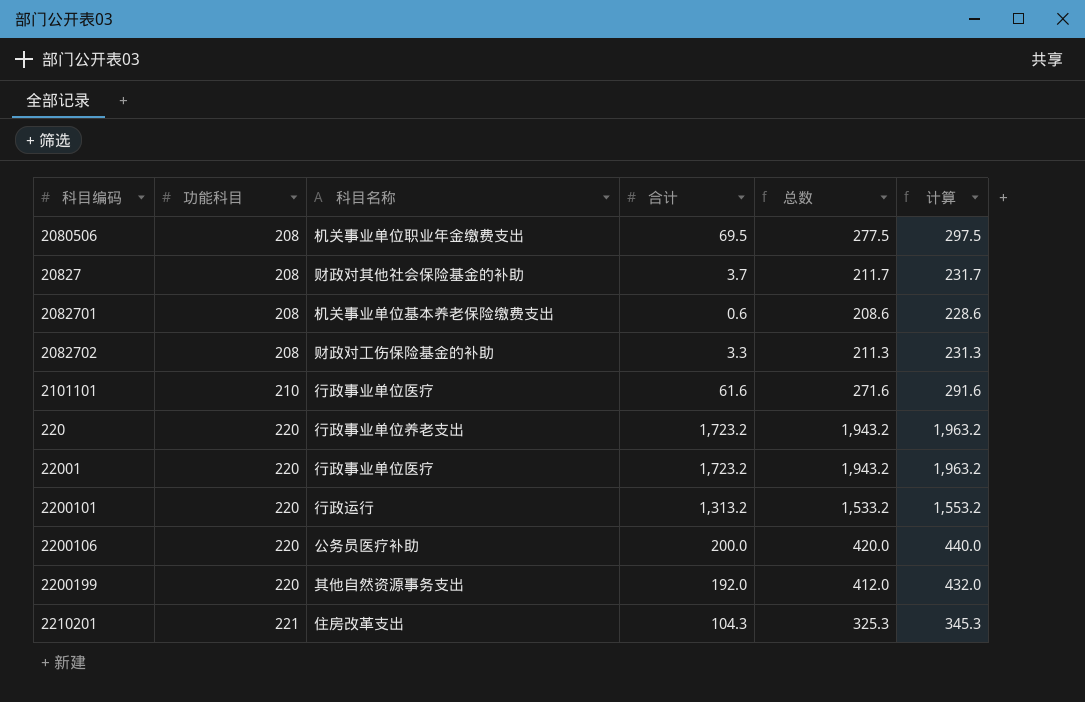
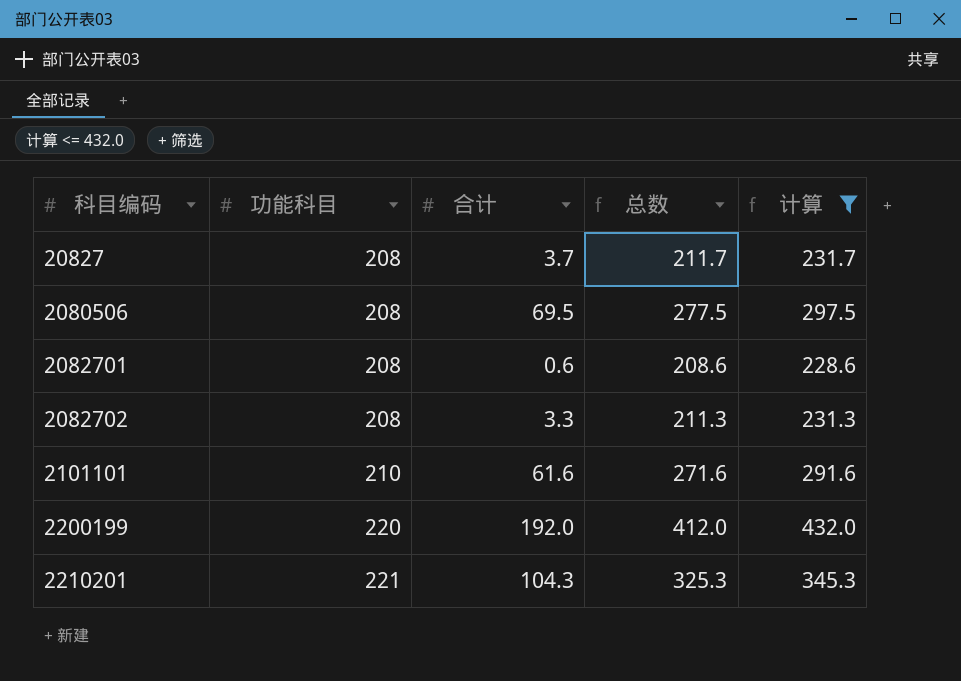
filter: none -> 计算 <= 432.0
row order: 功能科目 ascending -> 科目编码 ascending
column 科目名称 | position: 3 -> none

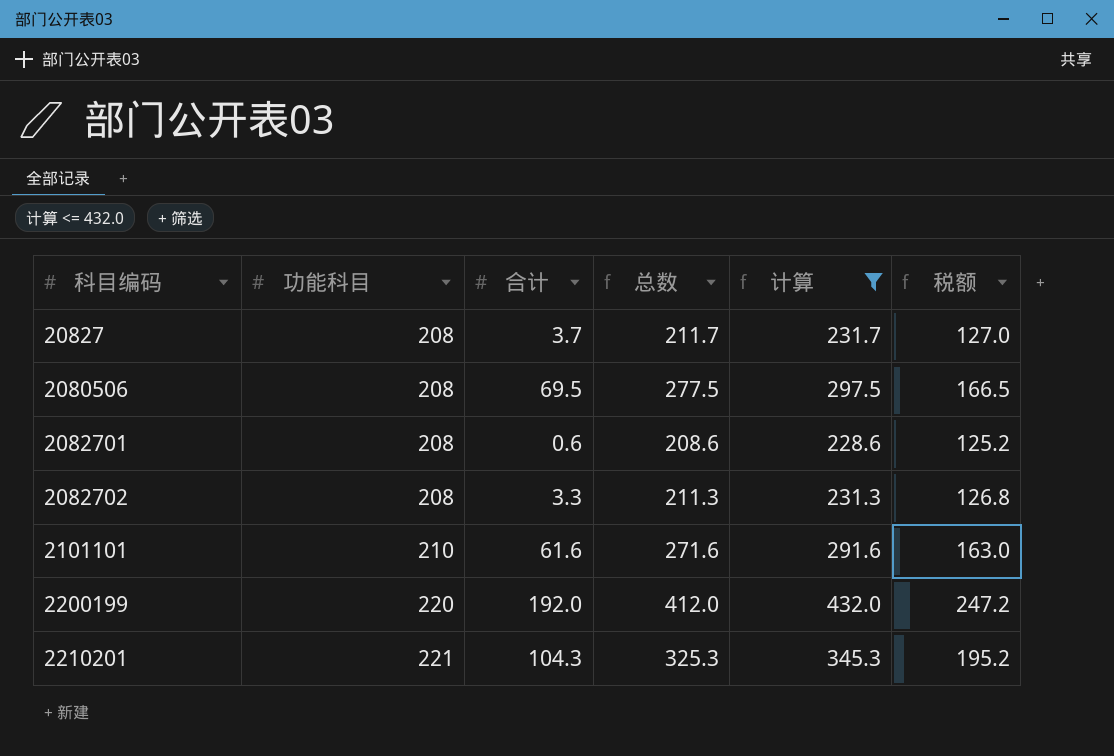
column 税额 | formula: none -> [总数] * 0.6

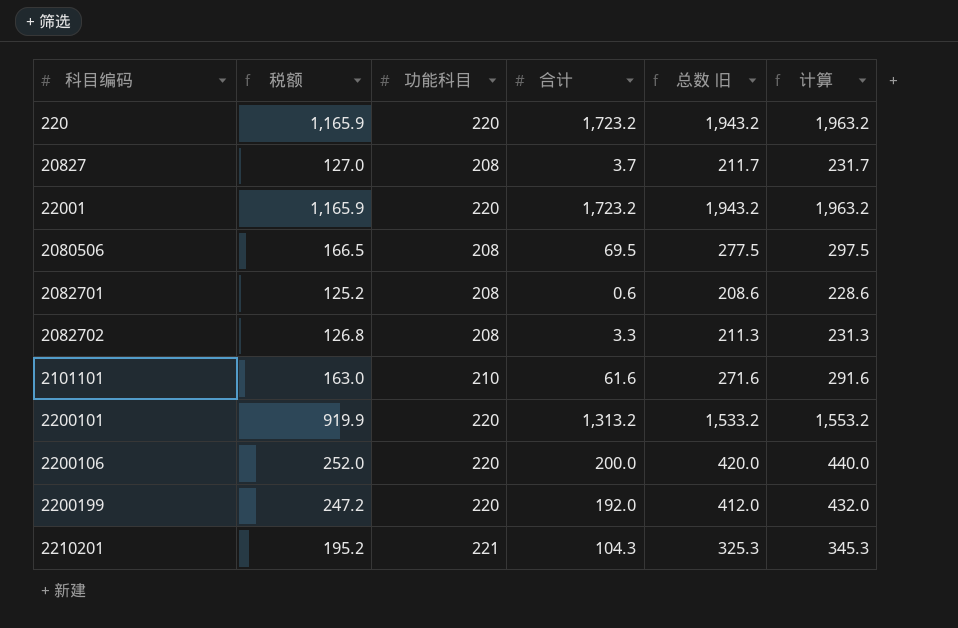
filter: 计算 <= 432.0 -> none
column 税额 | position: 6 -> 2
column name: 总数 -> 总数 旧

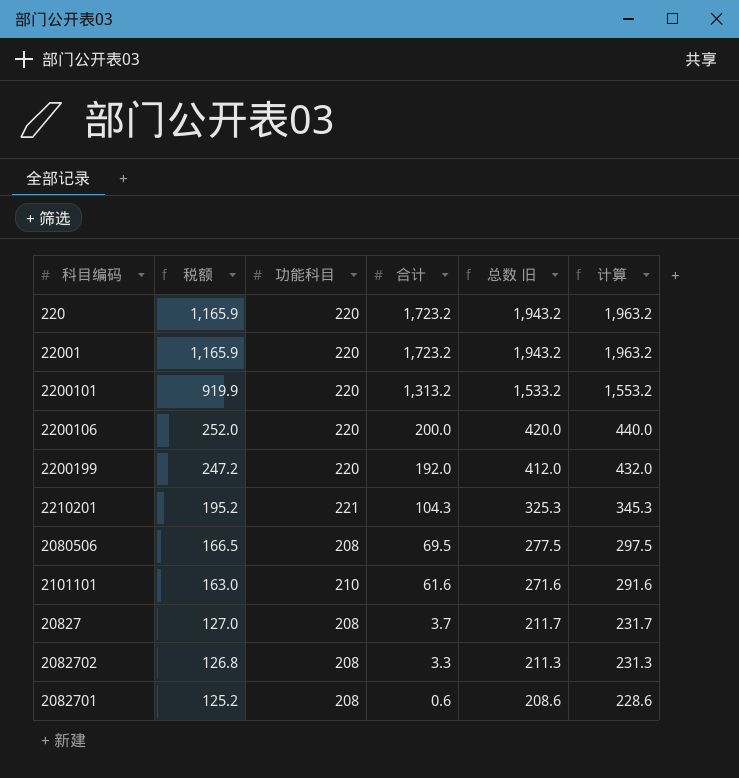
row order: 科目编码 ascending -> 税额 descending

